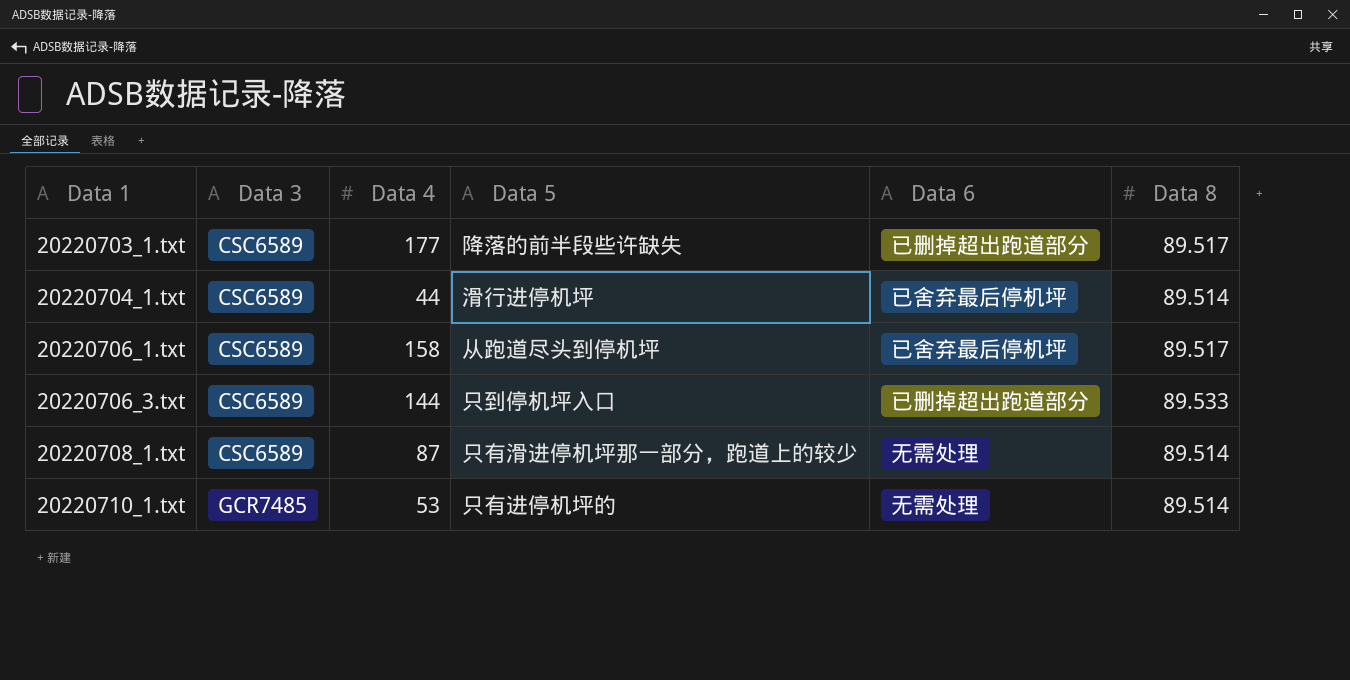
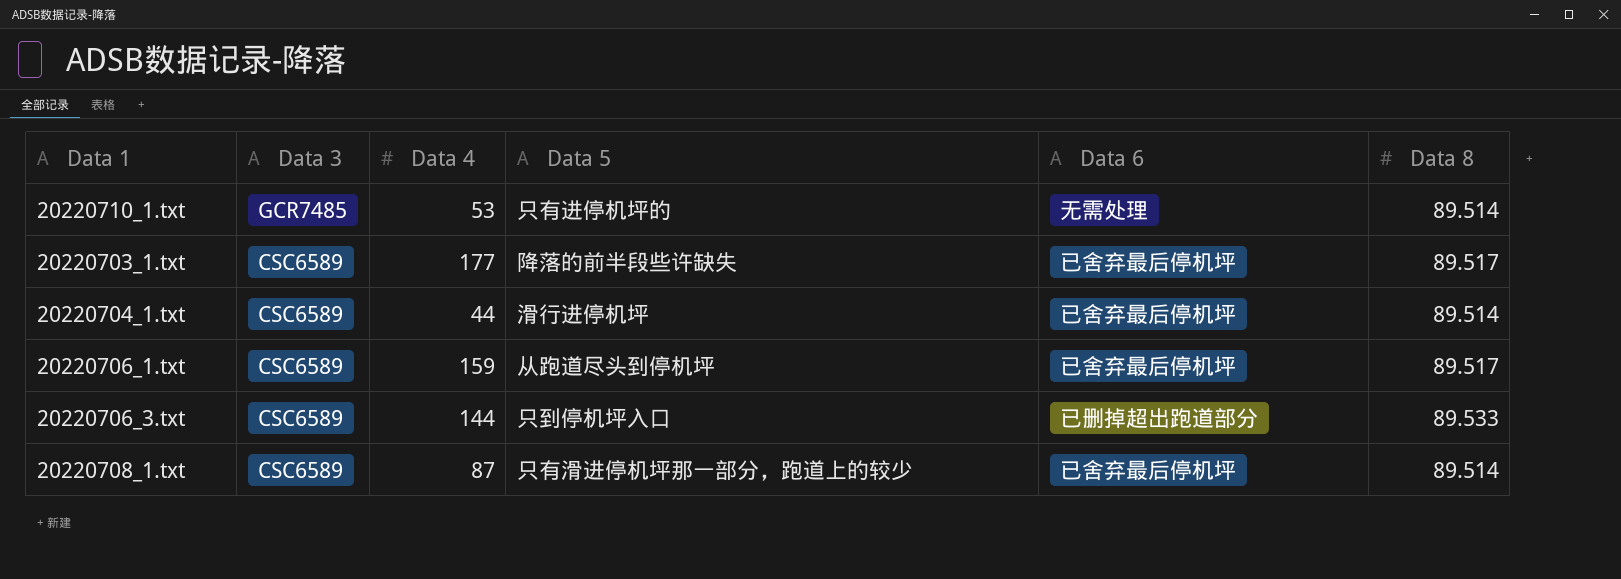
row order: Data 1 ascending -> Data 3 descending
20220703_1.txt | Data 6: 已删掉超出跑道部分 -> 已舍弃最后停机坪
20220706_1.txt | Data 4: 158 -> 159
20220708_1.txt | Data 6: 无需处理 -> 已舍弃最后停机坪

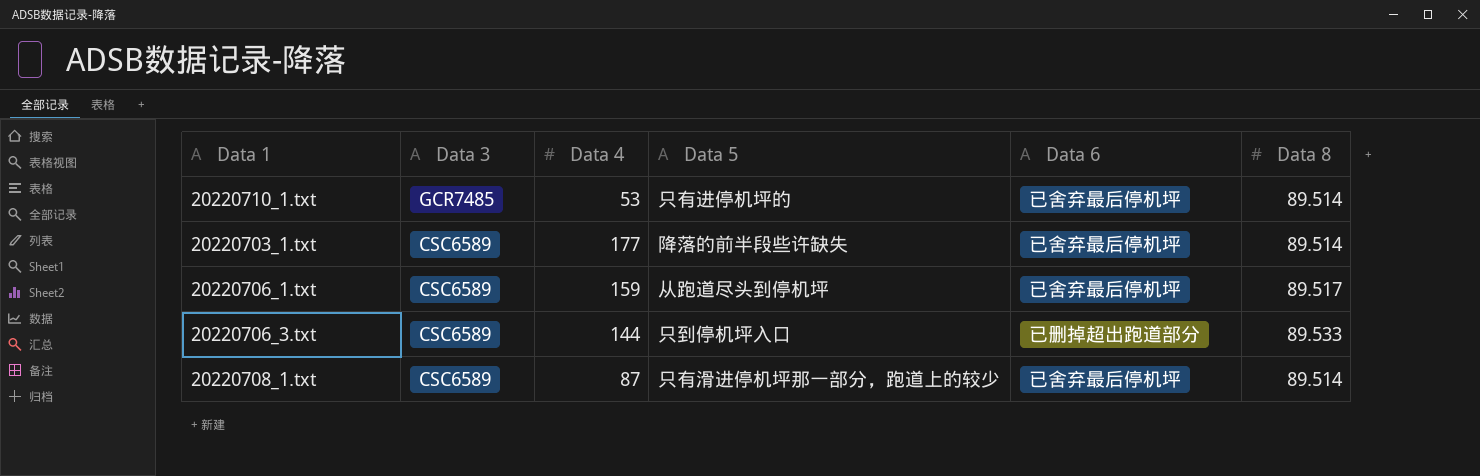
row 20220704_1.txt: CSC6589 | 44 | 滑行进停机坪 | 已舍弃最后停机坪 | 89.514 -> none
20220710_1.txt | Data 6: 无需处理 -> 已舍弃最后停机坪
20220703_1.txt | Data 8: 89.517 -> 89.514

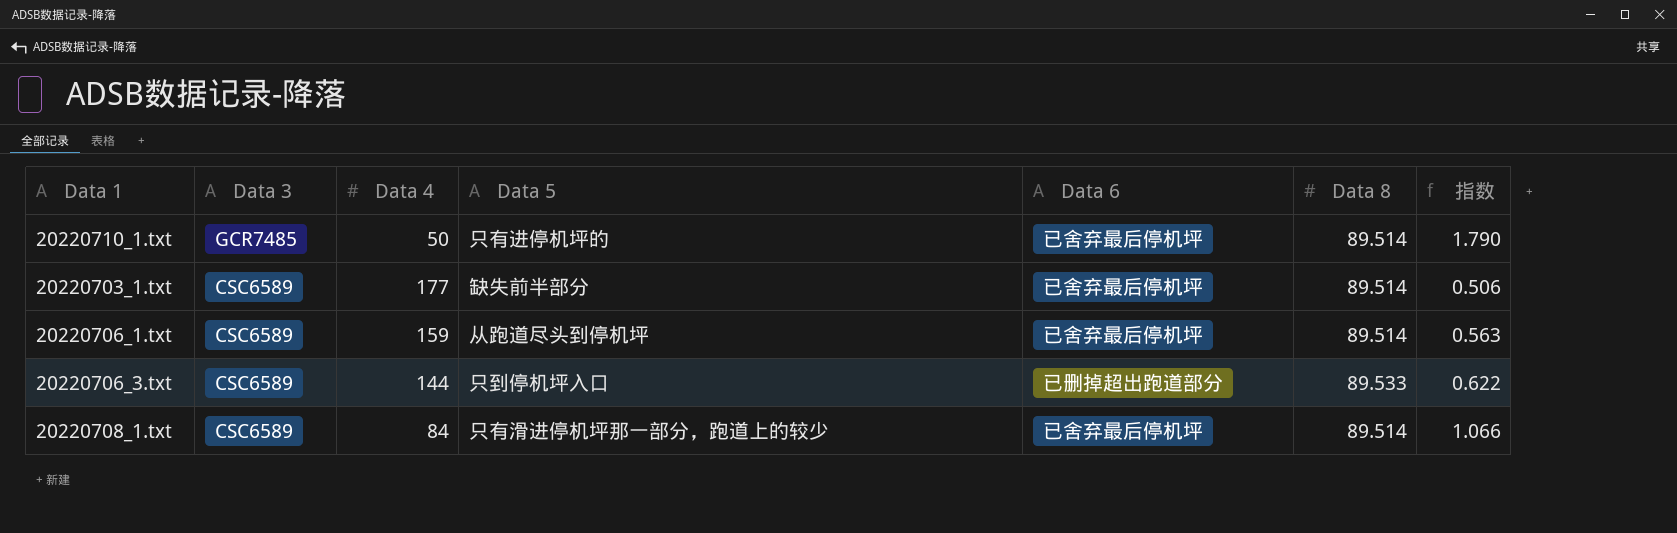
column 指数 | formula: none -> [Data 8] / [Data 4]
20220710_1.txt | Data 4: 53 -> 50
20220703_1.txt | Data 5: 降落的前半段些许缺失 -> 缺失前半部分
20220706_1.txt | Data 8: 89.517 -> 89.514
20220708_1.txt | Data 4: 87 -> 84

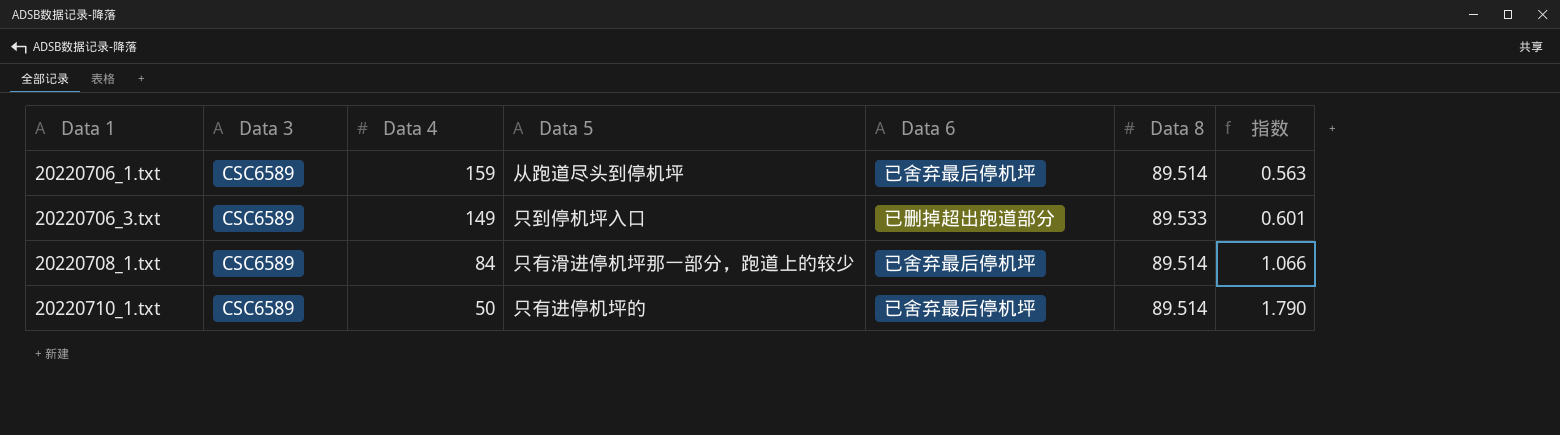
row order: Data 3 descending -> Data 1 ascending
row 20220703_1.txt: CSC6589 | 177 | 缺失前半部分 | 已舍弃最后停机坪 | 89.514 | 0.506 -> none
20220706_3.txt | Data 4: 144 -> 149
20220706_3.txt | 指数: 0.622 -> 0.601
20220710_1.txt | Data 3: GCR7485 -> CSC6589

